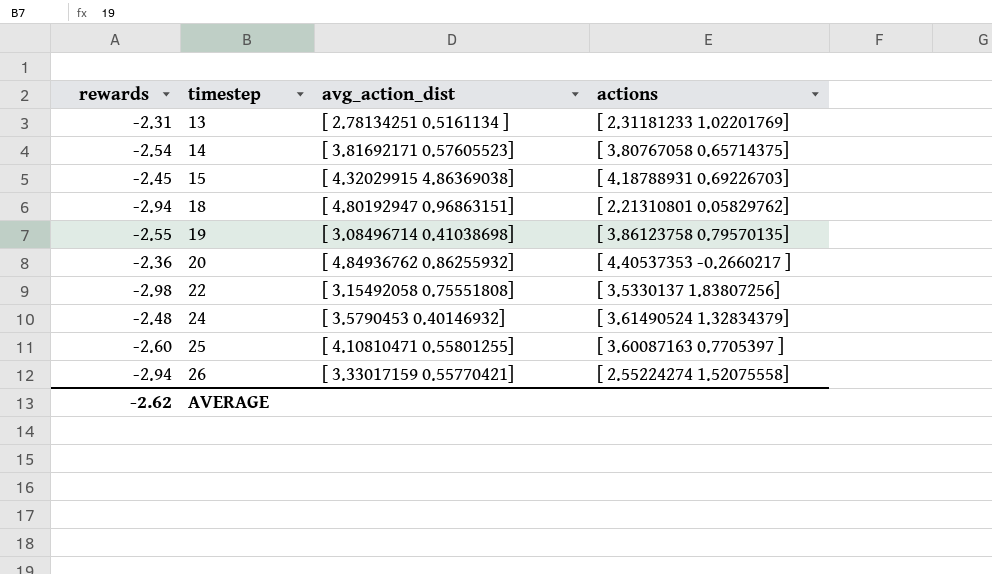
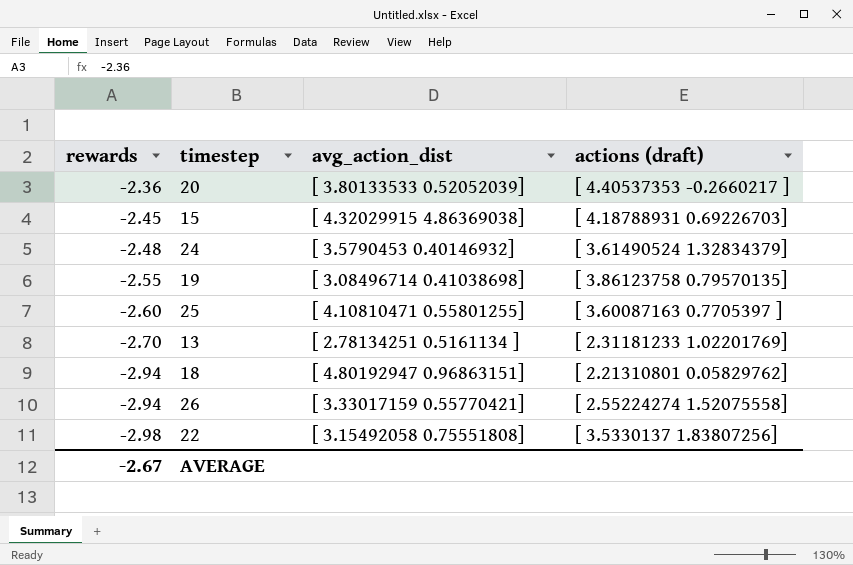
row order: timestep ascending -> rewards descending
column name: actions -> actions (draft)
row 14: -2.54 | [ 3.81692171 0.57605523] | [ 3.80767058 0.65714375] -> none
20 | avg_action_dist: [ 4.84936762 0.86255932] -> [ 3.80133533 0.52052039]
13 | rewards: -2.31 -> -2.70
AVERAGE | rewards: -2.62 -> -2.67

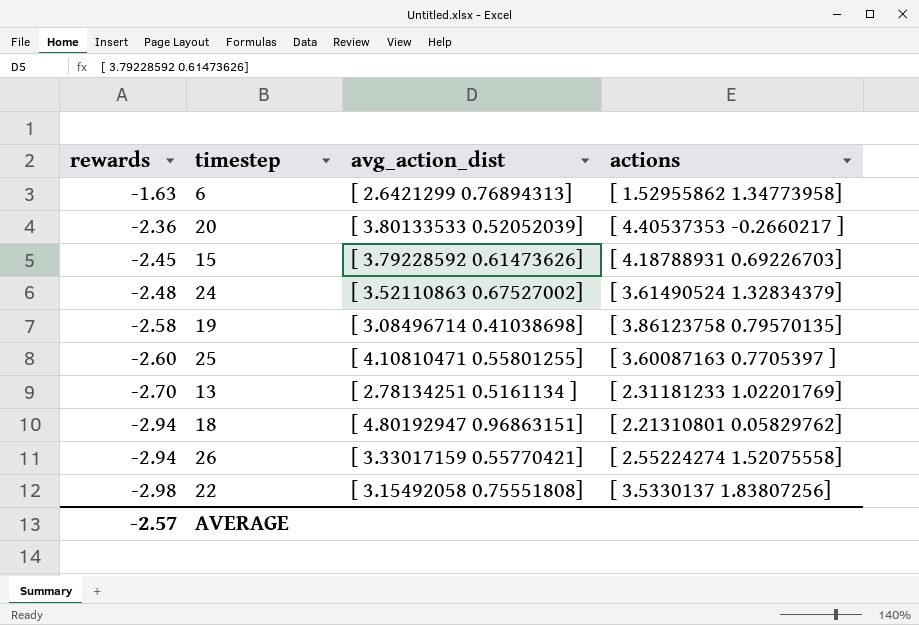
column name: actions (draft) -> actions
row 6: none -> -1.63 | [ 2.6421299 0.76894313] | [ 1.52955862 1.34773958]
15 | avg_action_dist: [ 4.32029915 4.86369038] -> [ 3.79228592 0.61473626]
24 | avg_action_dist: [ 3.5790453 0.40146932] -> [ 3.52110863 0.67527002]
19 | rewards: -2.55 -> -2.58
AVERAGE | rewards: -2.67 -> -2.57

